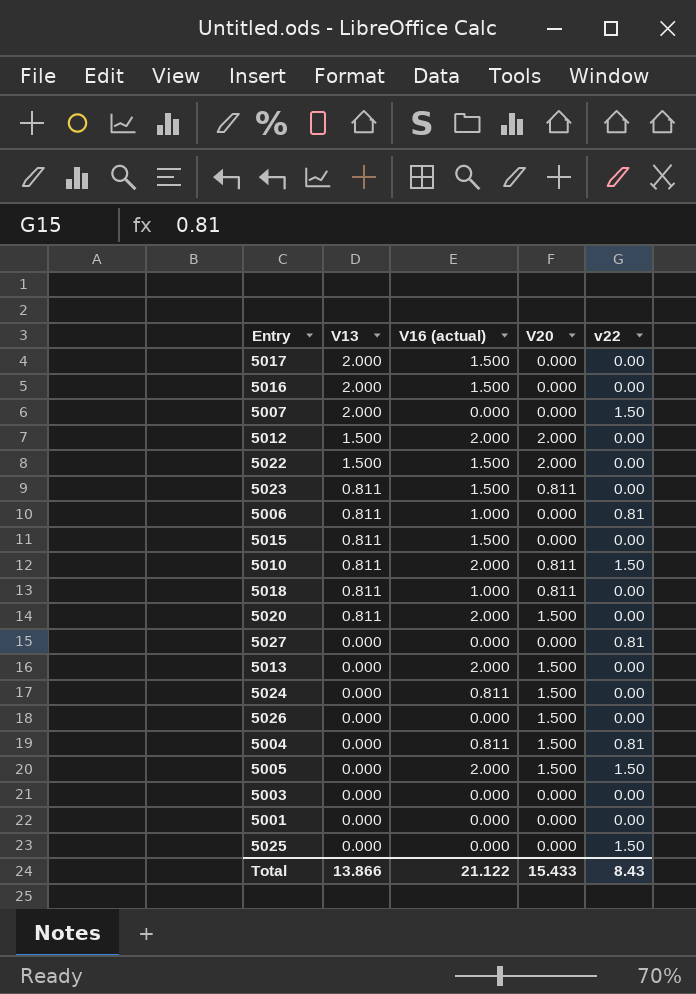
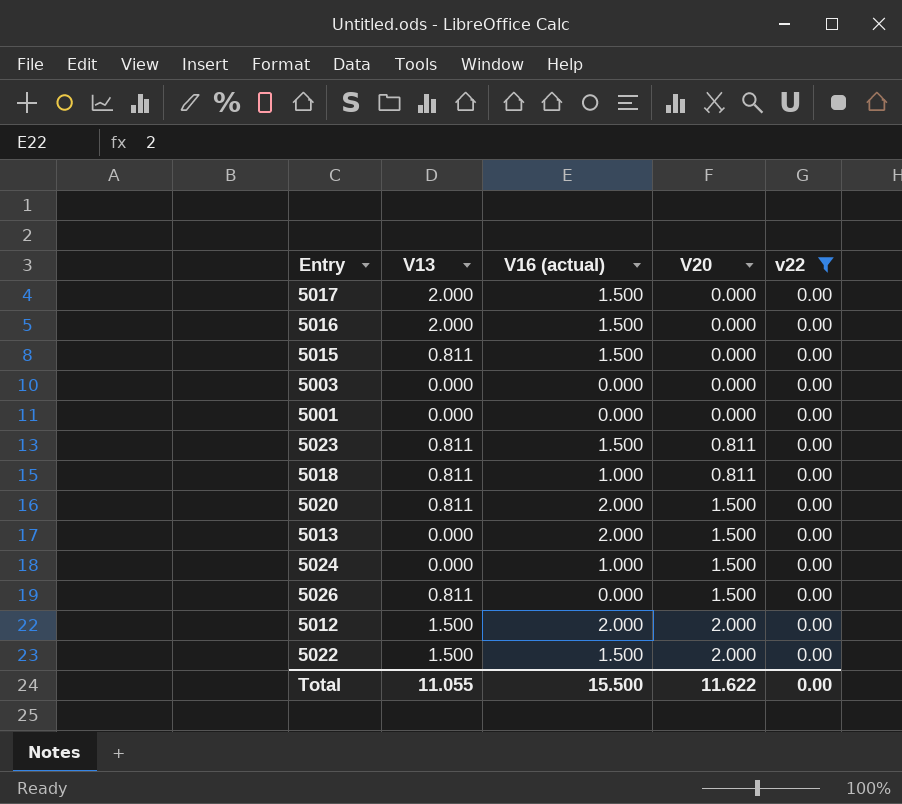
filter: none -> v22 = 0.00
row order: V13 descending -> V20 ascending
5024 | V16 (actual): 0.811 -> 1.000
5026 | V13: 0.000 -> 0.811
Total | V13: 13.866 -> 11.055
Total | V16 (actual): 21.122 -> 15.500
Total | V20: 15.433 -> 11.622
Total | v22: 8.43 -> 0.00

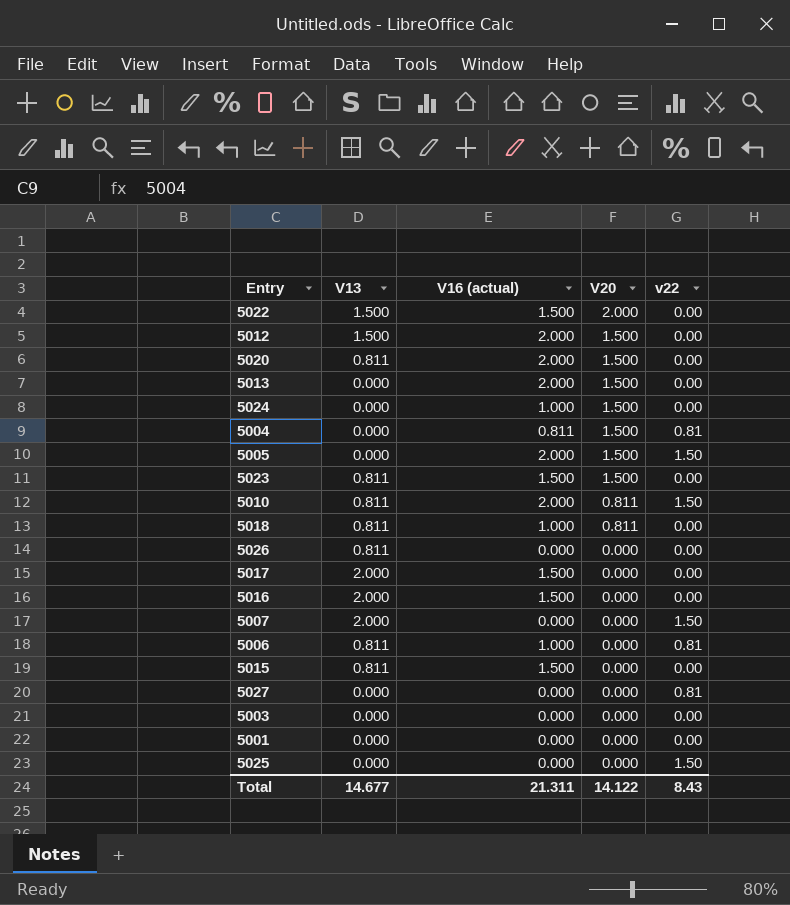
filter: v22 = 0.00 -> none
row order: V20 ascending -> V20 descending
5012 | V20: 2.000 -> 1.500
5023 | V20: 0.811 -> 1.500
5026 | V20: 1.500 -> 0.000
Total | V13: 11.055 -> 14.677
Total | V16 (actual): 15.500 -> 21.311
Total | V20: 11.622 -> 14.122
Total | v22: 0.00 -> 8.43

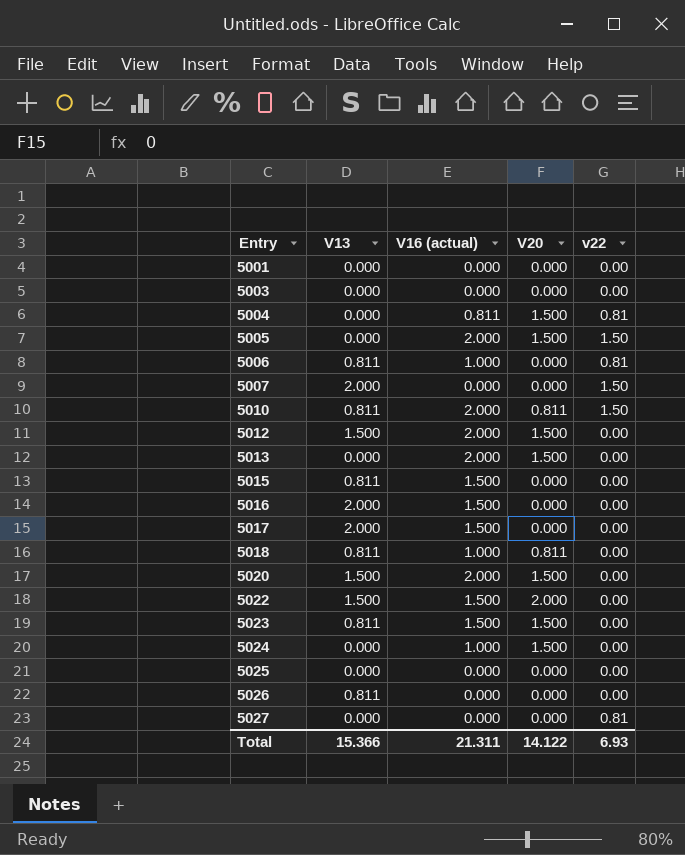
row order: V20 descending -> Entry ascending
5020 | V13: 0.811 -> 1.500
5025 | v22: 1.50 -> 0.00
Total | V13: 14.677 -> 15.366
Total | v22: 8.43 -> 6.93

